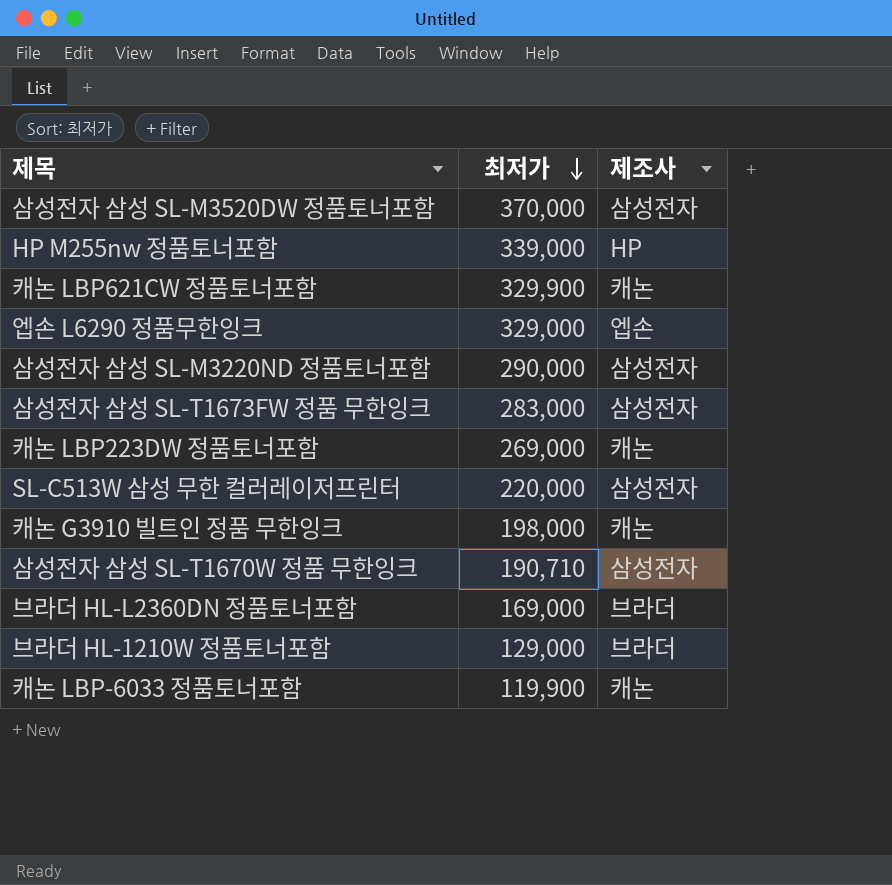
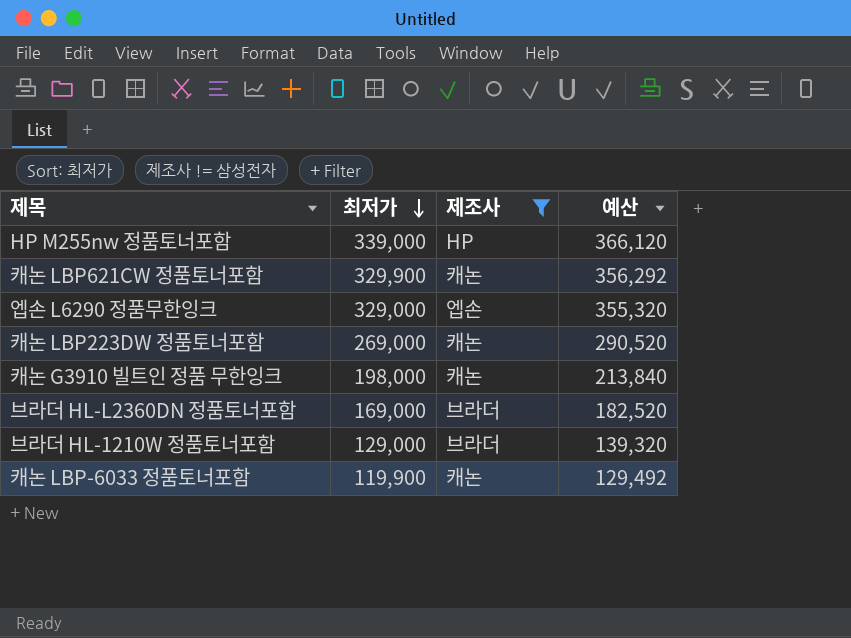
filter: none -> 제조사 != 삼성전자
column 예산 | formula: none -> [최저가] * 1.08

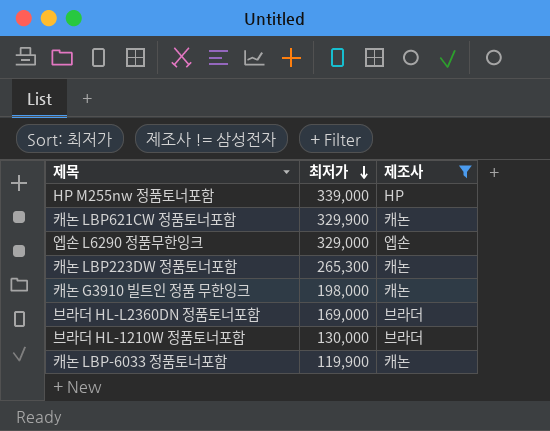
column 예산 | formula: [최저가] * 1.08 -> none
캐논 LBP223DW 정품토너포함 | 최저가: 269,000 -> 265,300
브라더 HL-1210W 정품토너포함 | 최저가: 129,000 -> 130,000

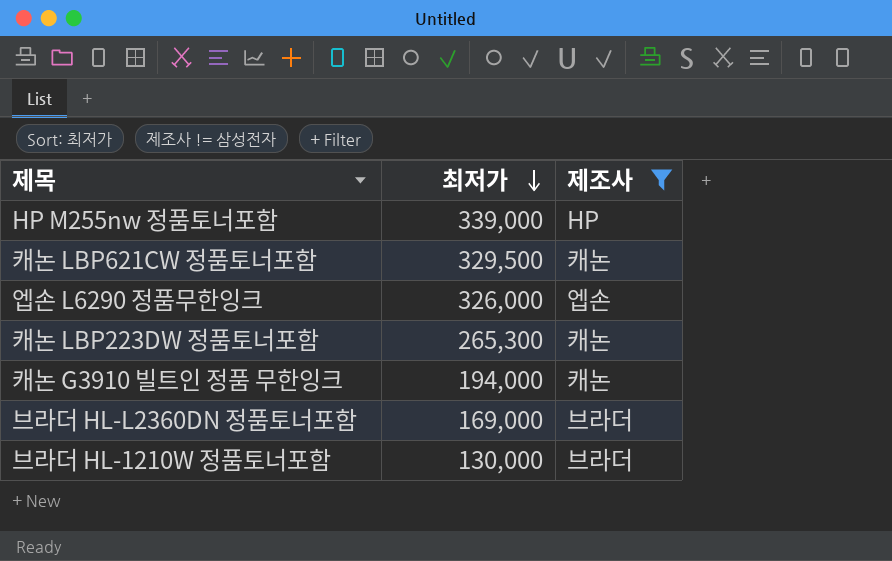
row 캐논 LBP-6033 정품토너포함: 119,900 | 캐논 -> none
캐논 LBP621CW 정품토너포함 | 최저가: 329,900 -> 329,500
엡손 L6290 정품무한잉크 | 최저가: 329,000 -> 326,000
캐논 G3910 빌트인 정품 무한잉크 | 최저가: 198,000 -> 194,000

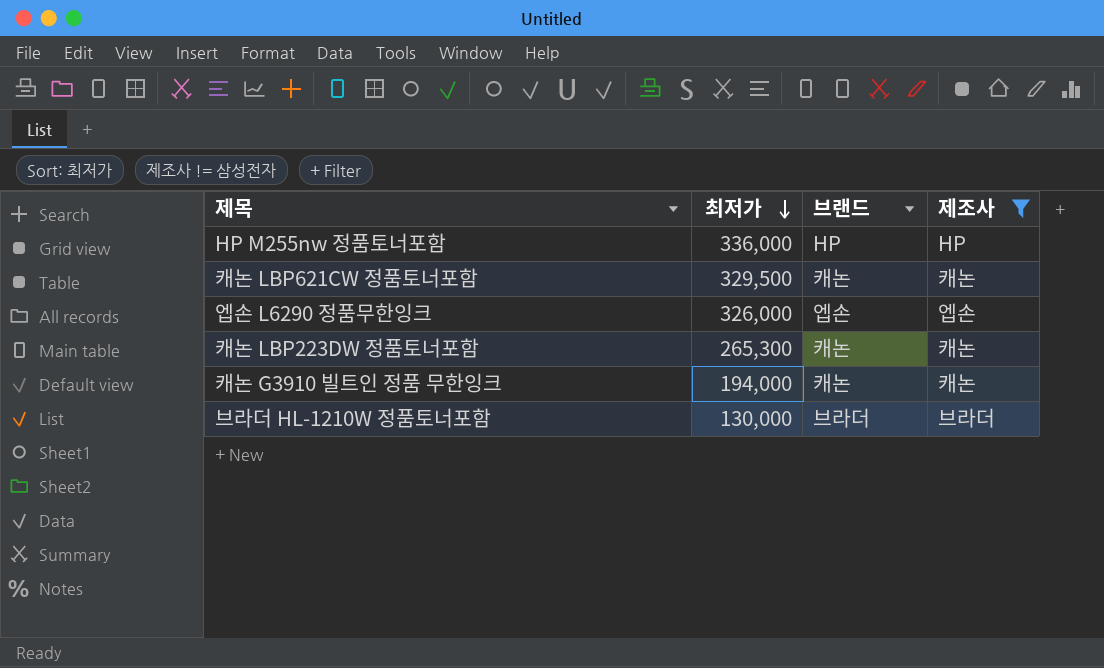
column 브랜드 | position: none -> 3
row 브라더 HL-L2360DN 정품토너포함: 169,000 | 브라더 -> none
HP M255nw 정품토너포함 | 최저가: 339,000 -> 336,000

